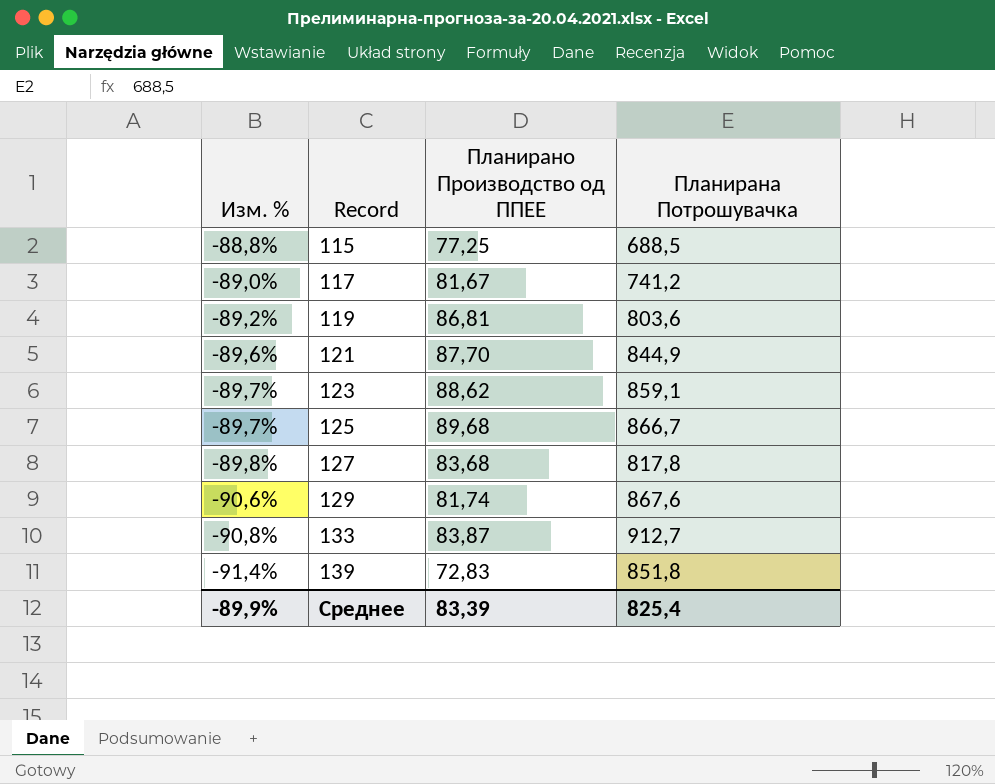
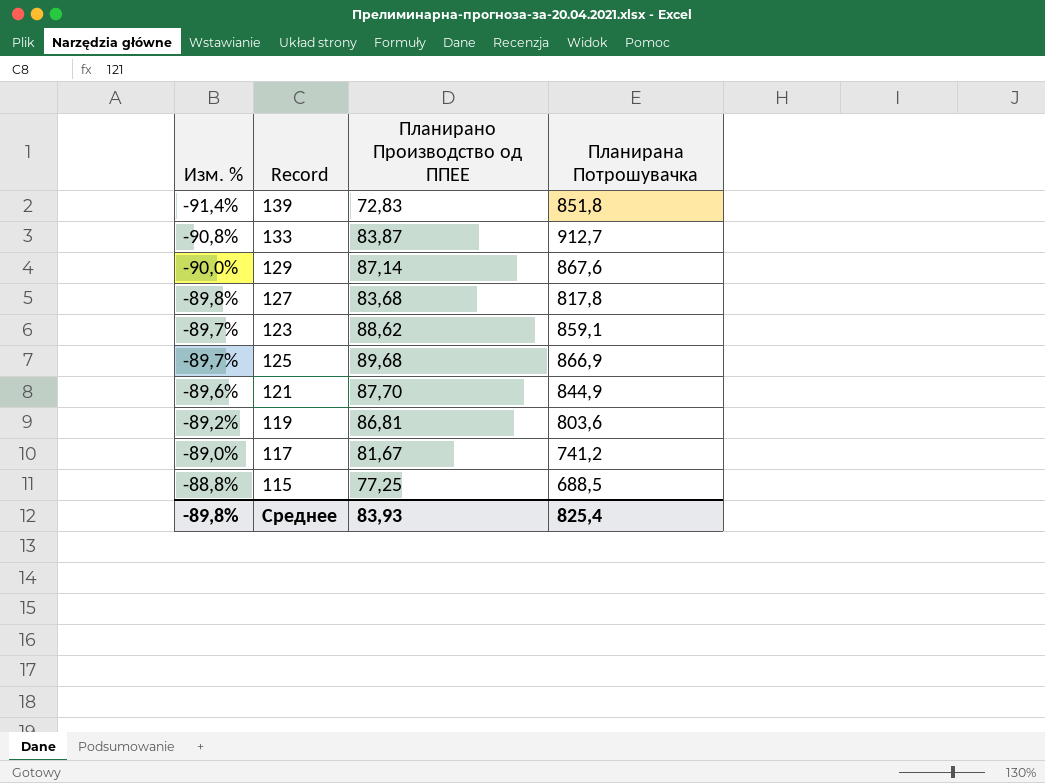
row order: Изм. % descending -> Изм. % ascending
129 | Изм. %: -90,6% -> -90,0%
129 | Планирано Производство од ППЕЕ: 81,74 -> 87,14
125 | Планирана Потрошувачка: 866,7 -> 866,9
Среднее | Изм. %: -89,9% -> -89,8%
Среднее | Планирано Производство од ППЕЕ: 83,39 -> 83,93

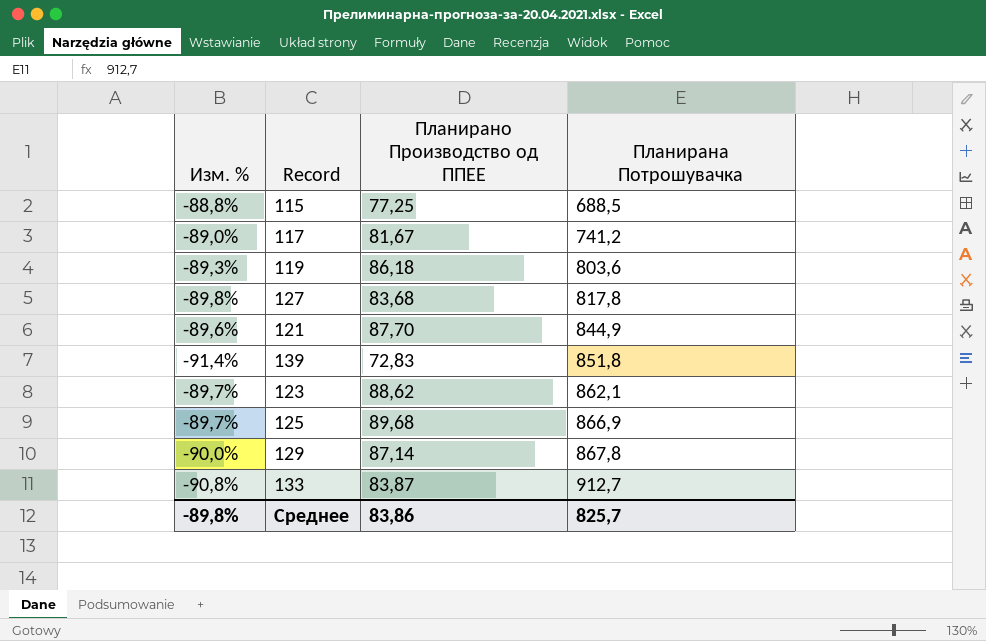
row order: Изм. % ascending -> Планирана Потрошувачка ascending
119 | Изм. %: -89,2% -> -89,3%
119 | Планирано Производство од ППЕЕ: 86,81 -> 86,18
123 | Планирана Потрошувачка: 859,1 -> 862,1
129 | Планирана Потрошувачка: 867,6 -> 867,8
Среднее | Планирано Производство од ППЕЕ: 83,93 -> 83,86
Среднее | Планирана Потрошувачка: 825,4 -> 825,7

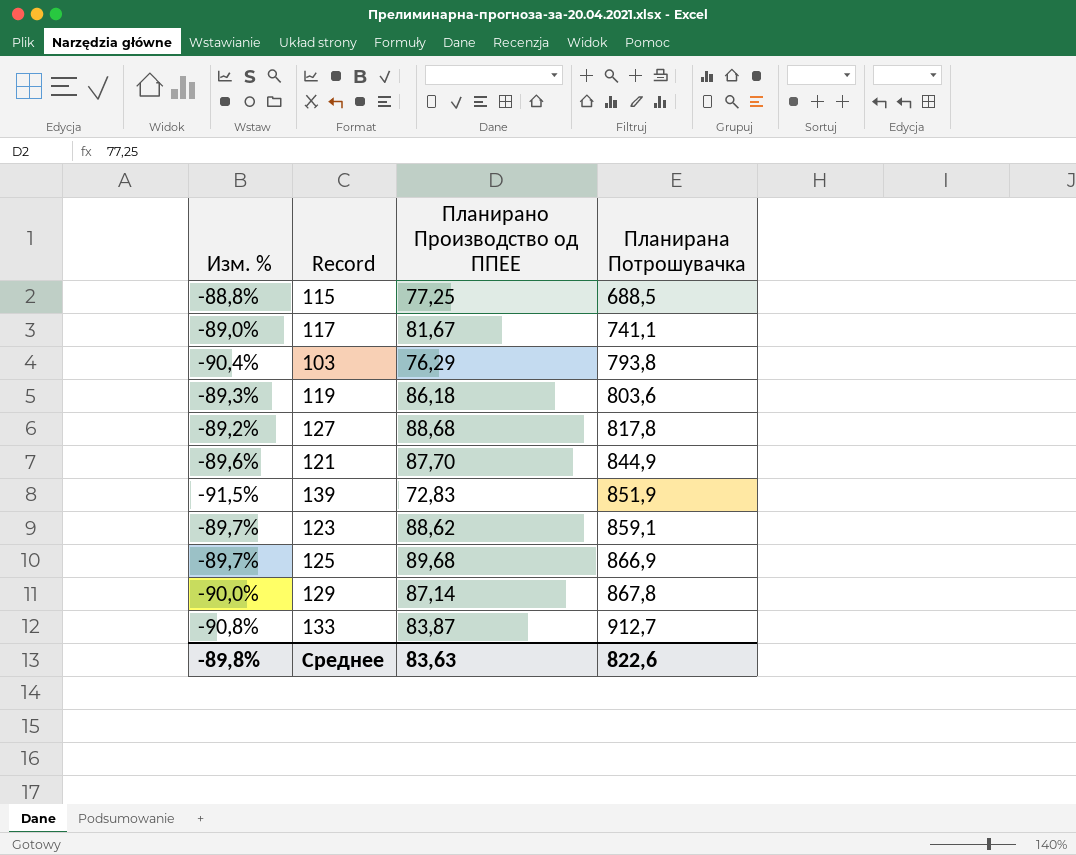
117 | Планирана Потрошувачка: 741,2 -> 741,1
row 103: none -> -90,4% | 76,29 | 793,8
127 | Изм. %: -89,8% -> -89,2%
127 | Планирано Производство од ППЕЕ: 83,68 -> 88,68
139 | Изм. %: -91,4% -> -91,5%
139 | Планирана Потрошувачка: 851,8 -> 851,9
123 | Планирана Потрошувачка: 862,1 -> 859,1
Среднее | Планирано Производство од ППЕЕ: 83,86 -> 83,63
Среднее | Планирана Потрошувачка: 825,7 -> 822,6

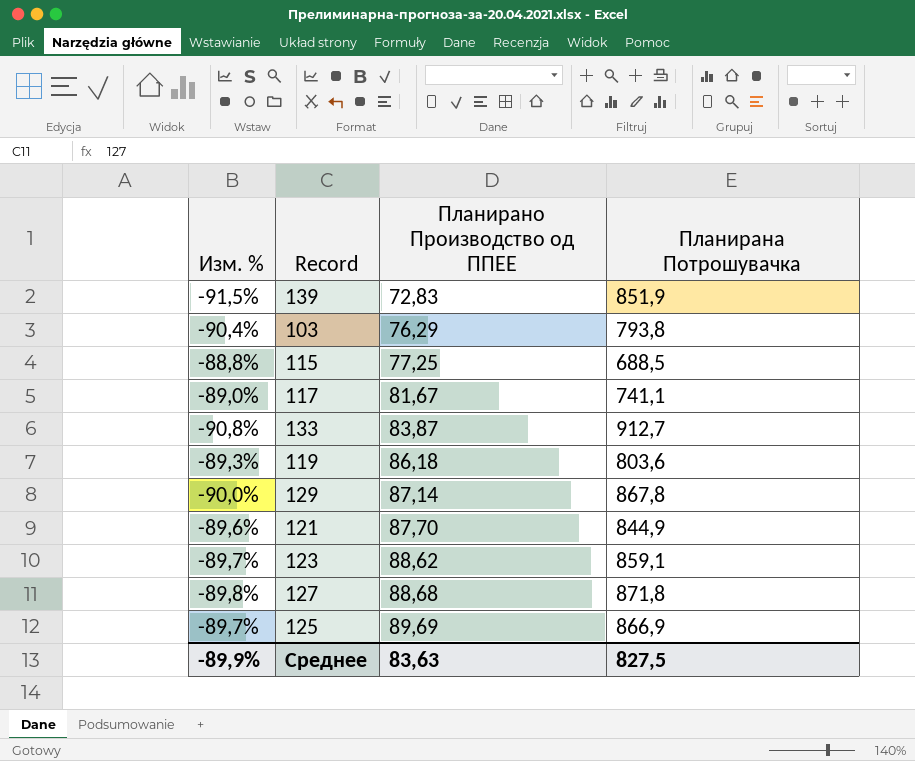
row order: Планирана Потрошувачка ascending -> Планирано Производство од ППЕЕ ascending
127 | Изм. %: -89,2% -> -89,8%
127 | Планирана Потрошувачка: 817,8 -> 871,8
125 | Планирано Производство од ППЕЕ: 89,68 -> 89,69
Среднее | Изм. %: -89,8% -> -89,9%
Среднее | Планирана Потрошувачка: 822,6 -> 827,5

